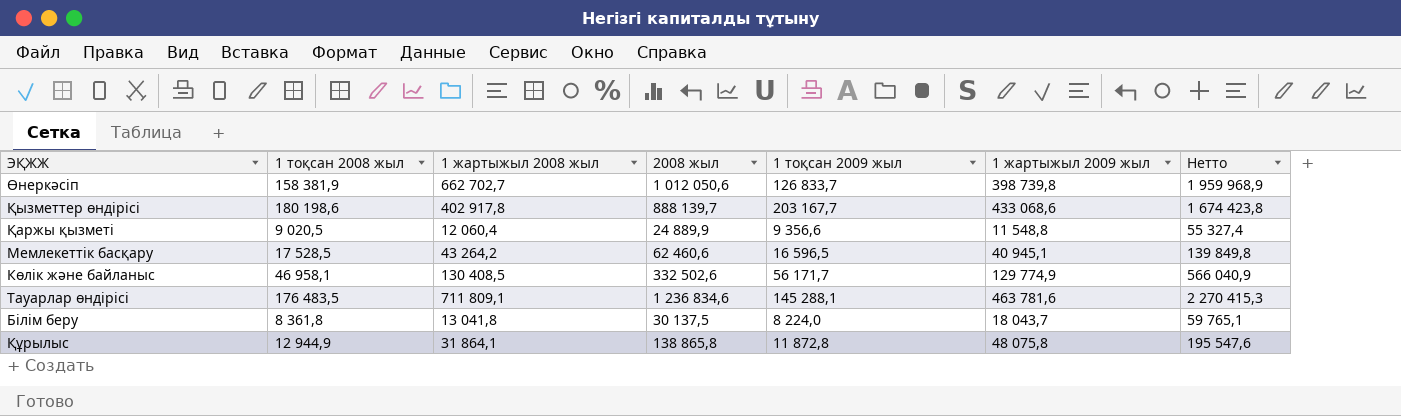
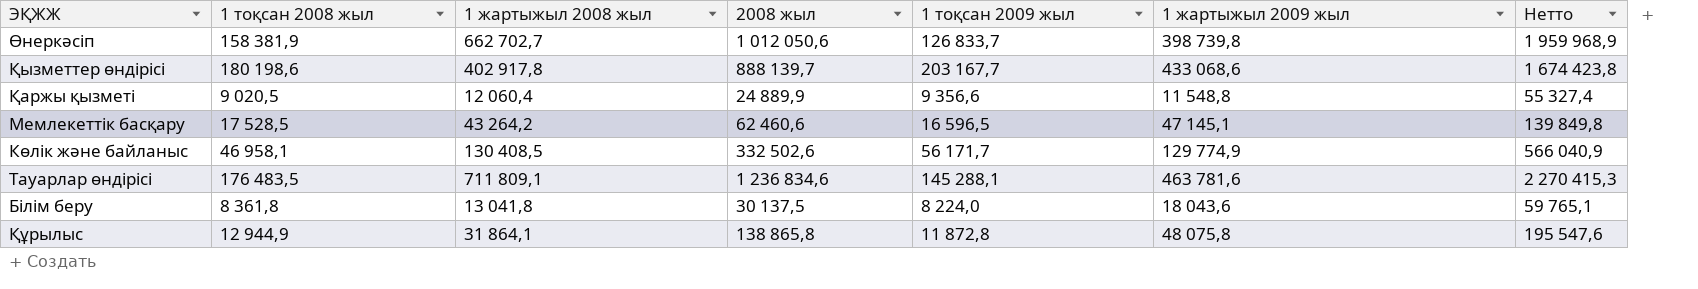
Мемлекеттік басқару | 1 жартыжыл 2009 жыл: 40 945,1 -> 47 145,1
Білім беру | 1 жартыжыл 2009 жыл: 18 043,7 -> 18 043,6

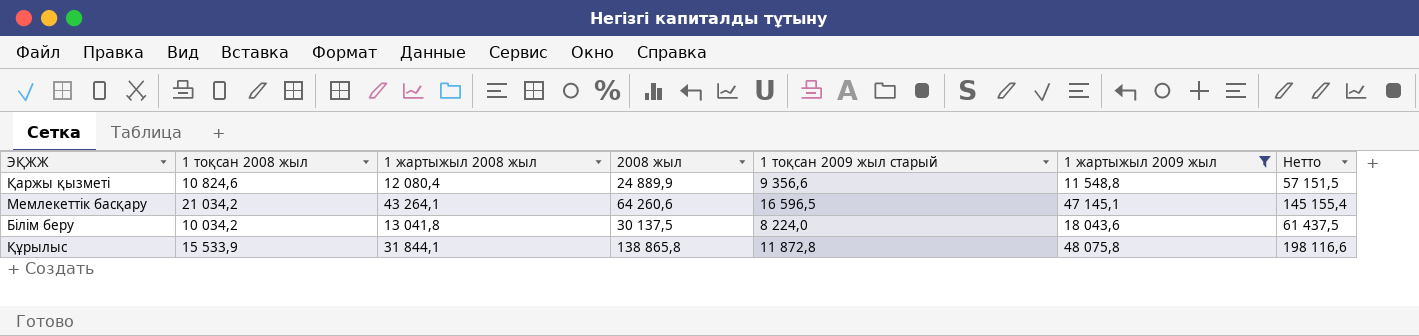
filter: none -> 1 жартыжыл 2009 жыл <= 48 075,8
column name: 1 тоқсан 2009 жыл -> 1 тоқсан 2009 жыл старый
Қаржы қызметі | 1 тоқсан 2008 жыл: 9 020,5 -> 10 824,6
Қаржы қызметі | 1 жартыжыл 2008 жыл: 12 060,4 -> 12 080,4
Қаржы қызметі | Нетто: 55 327,4 -> 57 151,5
Мемлекеттік басқару | 1 тоқсан 2008 жыл: 17 528,5 -> 21 034,2
Мемлекеттік басқару | 1 жартыжыл 2008 жыл: 43 264,2 -> 43 264,1
Мемлекеттік басқару | 2008 жыл: 62 460,6 -> 64 260,6
Мемлекеттік басқару | Нетто: 139 849,8 -> 145 155,4
Білім беру | 1 тоқсан 2008 жыл: 8 361,8 -> 10 034,2
Білім беру | Нетто: 59 765,1 -> 61 437,5
Құрылыс | 1 тоқсан 2008 жыл: 12 944,9 -> 15 533,9
Құрылыс | 1 жартыжыл 2008 жыл: 31 864,1 -> 31 844,1
Құрылыс | Нетто: 195 547,6 -> 198 116,6

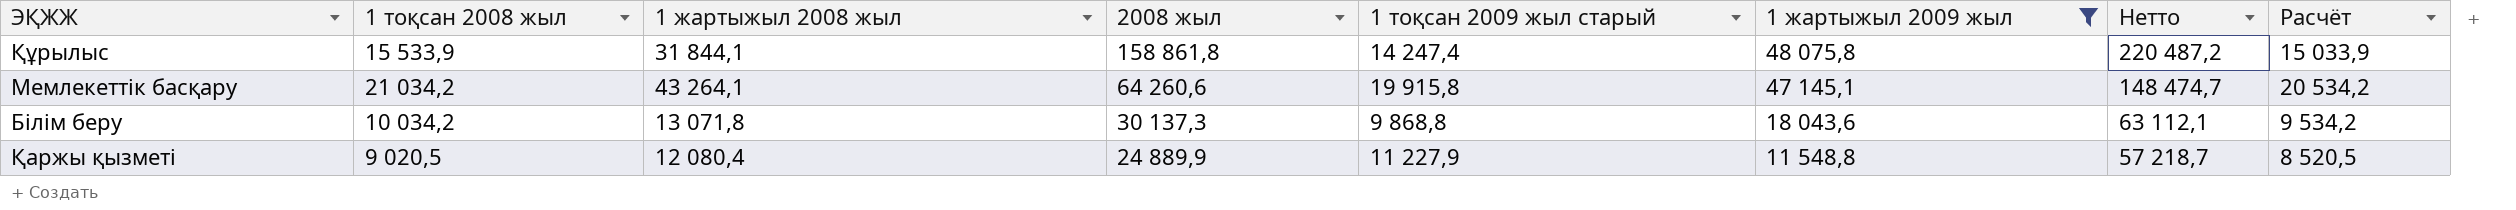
row order: none -> 2008 жыл descending
column Расчёт | formula: none -> [1 тоқсан 2008 жыл] - 500
Құрылыс | 2008 жыл: 138 865,8 -> 158 861,8
Құрылыс | 1 тоқсан 2009 жыл старый: 11 872,8 -> 14 247,4
Құрылыс | Нетто: 198 116,6 -> 220 487,2
Мемлекеттік басқару | 1 тоқсан 2009 жыл старый: 16 596,5 -> 19 915,8
Мемлекеттік басқару | Нетто: 145 155,4 -> 148 474,7
Білім беру | 1 жартыжыл 2008 жыл: 13 041,8 -> 13 071,8
Білім беру | 2008 жыл: 30 137,5 -> 30 137,3
Білім беру | 1 тоқсан 2009 жыл старый: 8 224,0 -> 9 868,8
Білім беру | Нетто: 61 437,5 -> 63 112,1
Қаржы қызметі | 1 тоқсан 2008 жыл: 10 824,6 -> 9 020,5
Қаржы қызметі | 1 тоқсан 2009 жыл старый: 9 356,6 -> 11 227,9
Қаржы қызметі | Нетто: 57 151,5 -> 57 218,7

